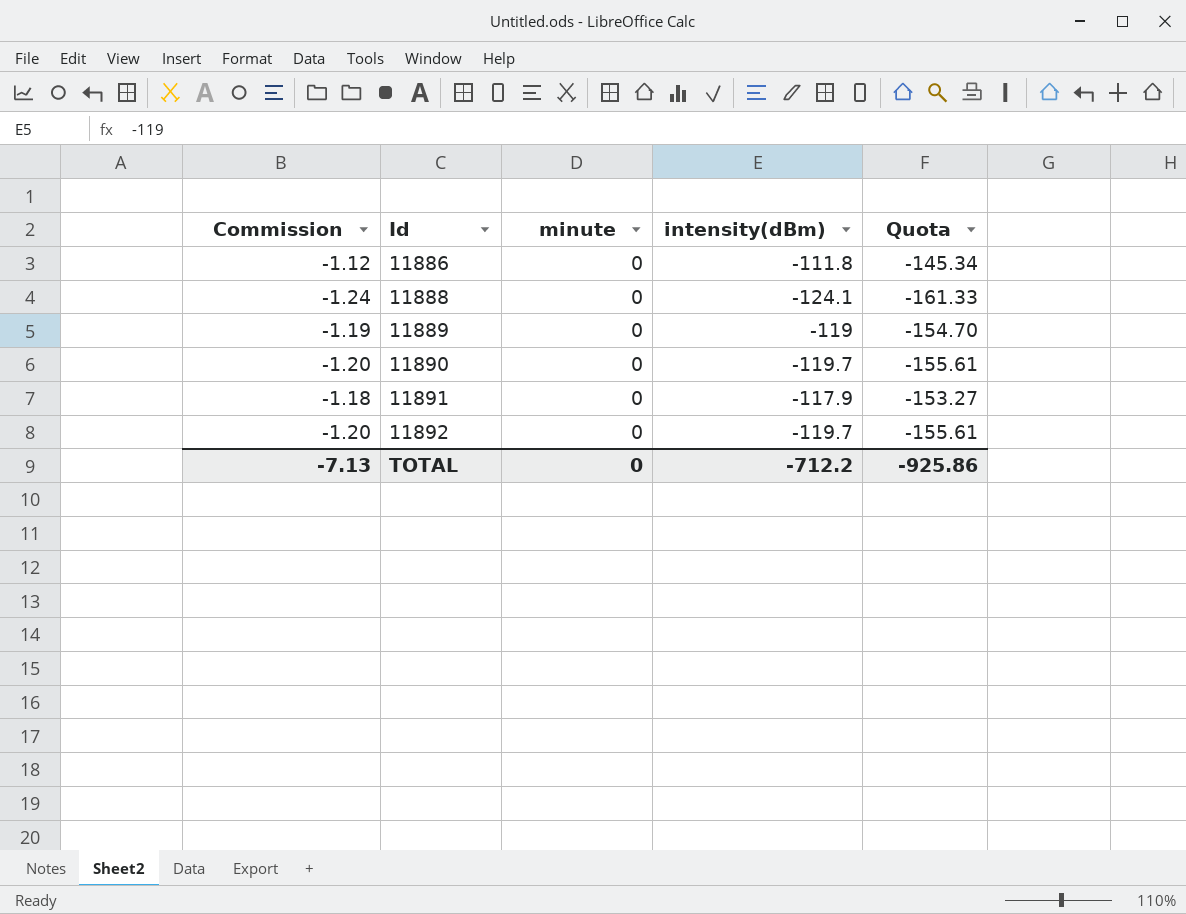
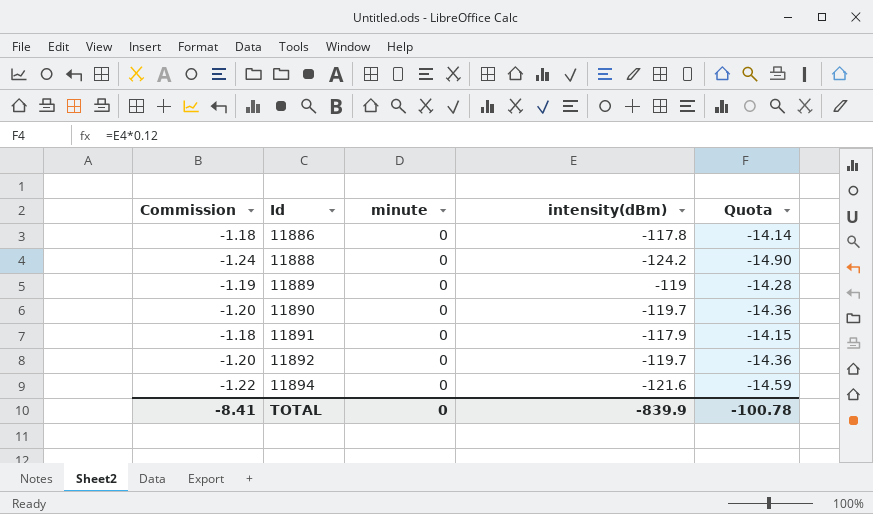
column Quota | formula: [intensity(dBm)] * 1.3 -> [intensity(dBm)] * 0.12
11886 | Commission: -1.12 -> -1.18
11886 | intensity(dBm): -111.8 -> -117.8
11888 | intensity(dBm): -124.1 -> -124.2
row 11894: none -> -1.22 | 0 | -121.6 | -14.59
TOTAL | Commission: -7.13 -> -8.41
TOTAL | intensity(dBm): -712.2 -> -839.9
TOTAL | Quota: -925.86 -> -100.78

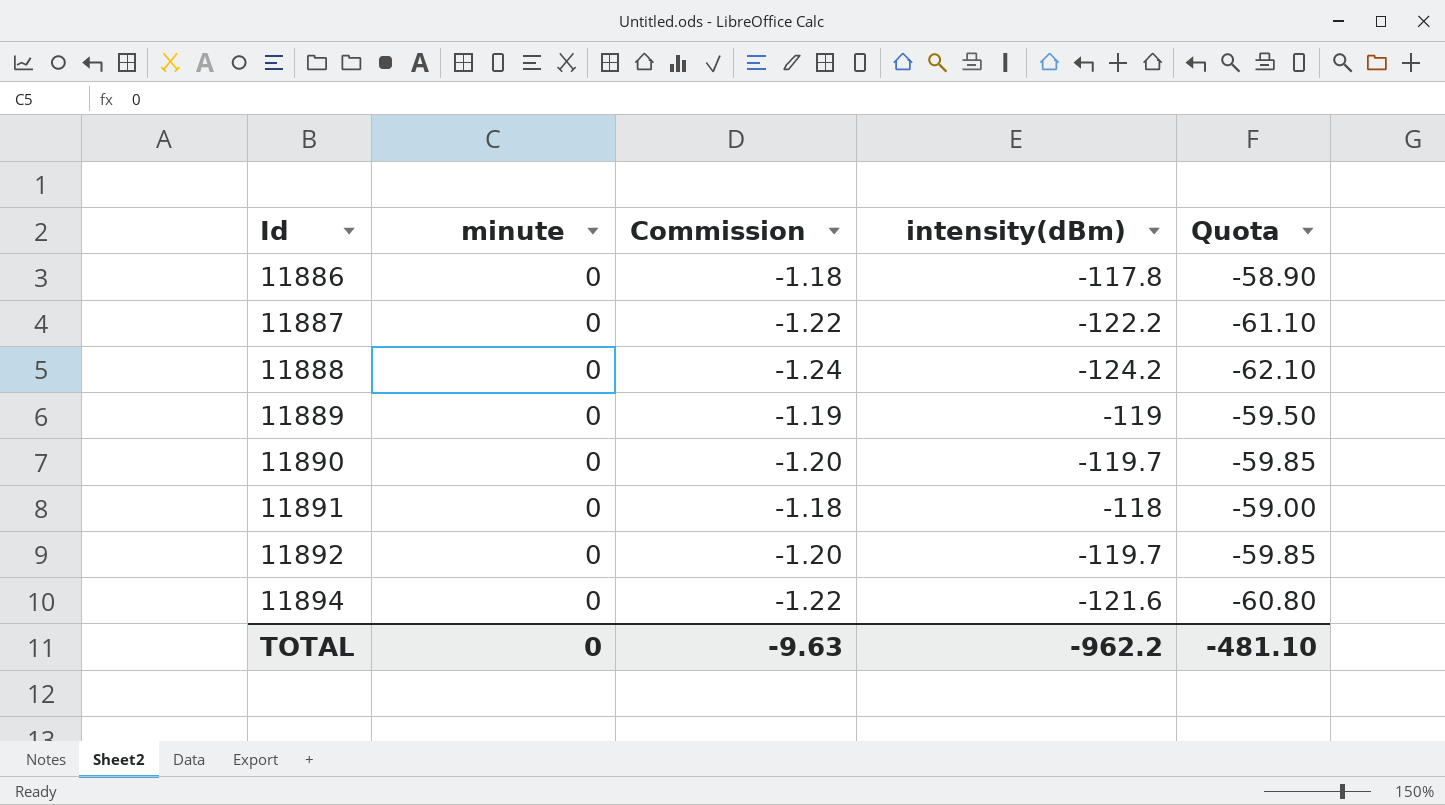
column Commission | position: 1 -> 3
column Quota | formula: [intensity(dBm)] * 0.12 -> [intensity(dBm)] * 0.5
row 11887: none -> 0 | -1.22 | -122.2 | -61.10
11891 | intensity(dBm): -117.9 -> -118
TOTAL | Commission: -8.41 -> -9.63
TOTAL | intensity(dBm): -839.9 -> -962.2
TOTAL | Quota: -100.78 -> -481.10

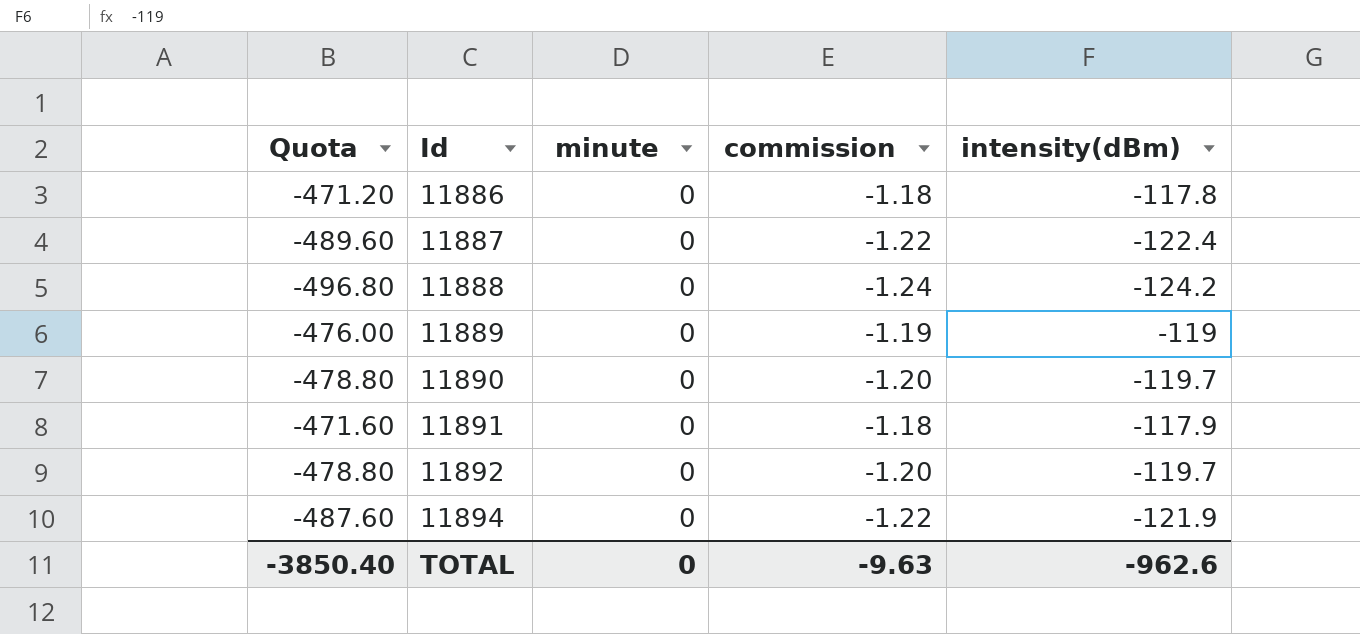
column Quota | formula: [intensity(dBm)] * 0.5 -> [intensity(dBm)] * 4
column Quota | position: 5 -> 1
column name: Commission -> commission
11887 | intensity(dBm): -122.2 -> -122.4
11891 | intensity(dBm): -118 -> -117.9
11894 | intensity(dBm): -121.6 -> -121.9
TOTAL | Quota: -481.10 -> -3850.40
TOTAL | intensity(dBm): -962.2 -> -962.6

